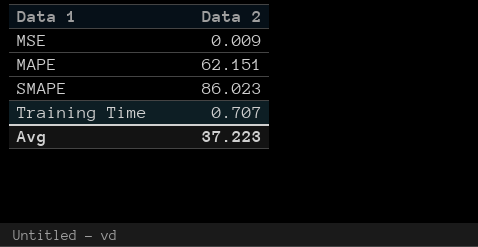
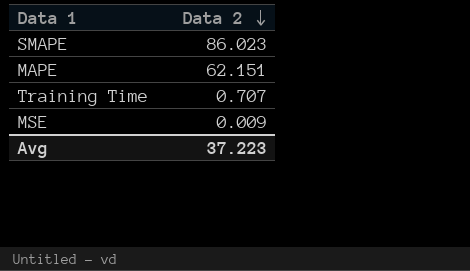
row order: none -> Data 2 descending

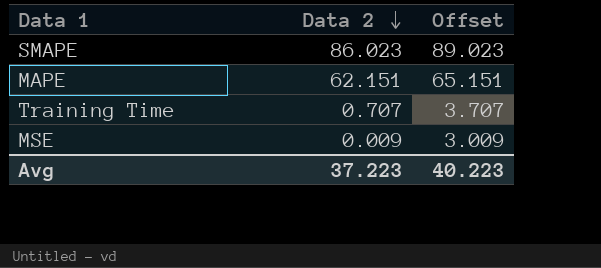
column Offset | formula: none -> [Data 2] + 3

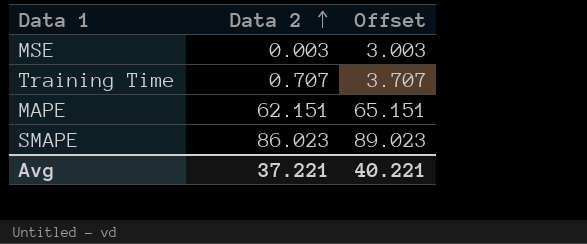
row order: Data 2 descending -> Data 2 ascending
MSE | Data 2: 0.009 -> 0.003
MSE | Offset: 3.009 -> 3.003
Avg | Data 2: 37.223 -> 37.221
Avg | Offset: 40.223 -> 40.221

